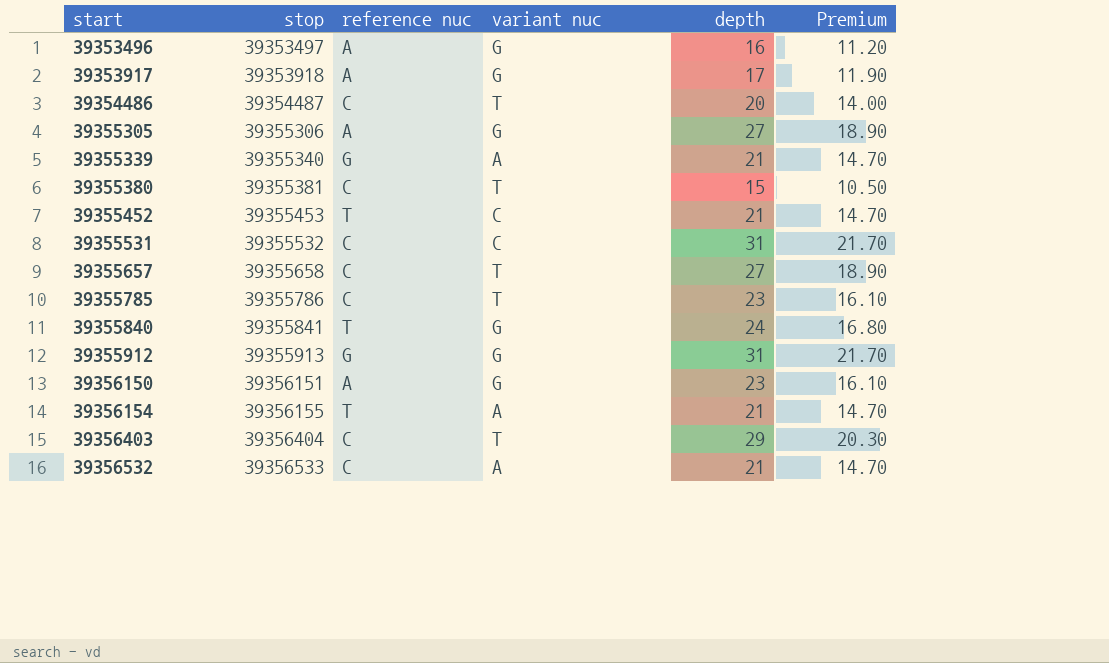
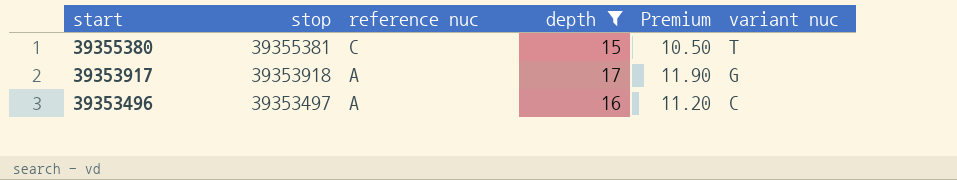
filter: none -> depth <= 17
row order: start ascending -> start descending
column variant nuc | position: 4 -> 6
39353496 | variant nuc: G -> C

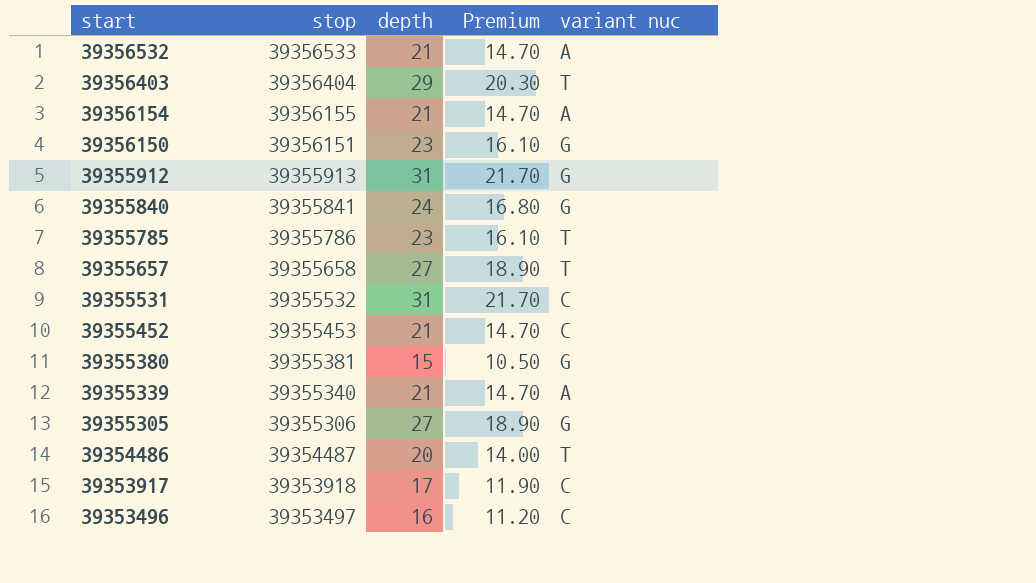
filter: depth <= 17 -> none
column reference nuc | position: 3 -> none
39355380 | variant nuc: T -> G
39353917 | variant nuc: G -> C

